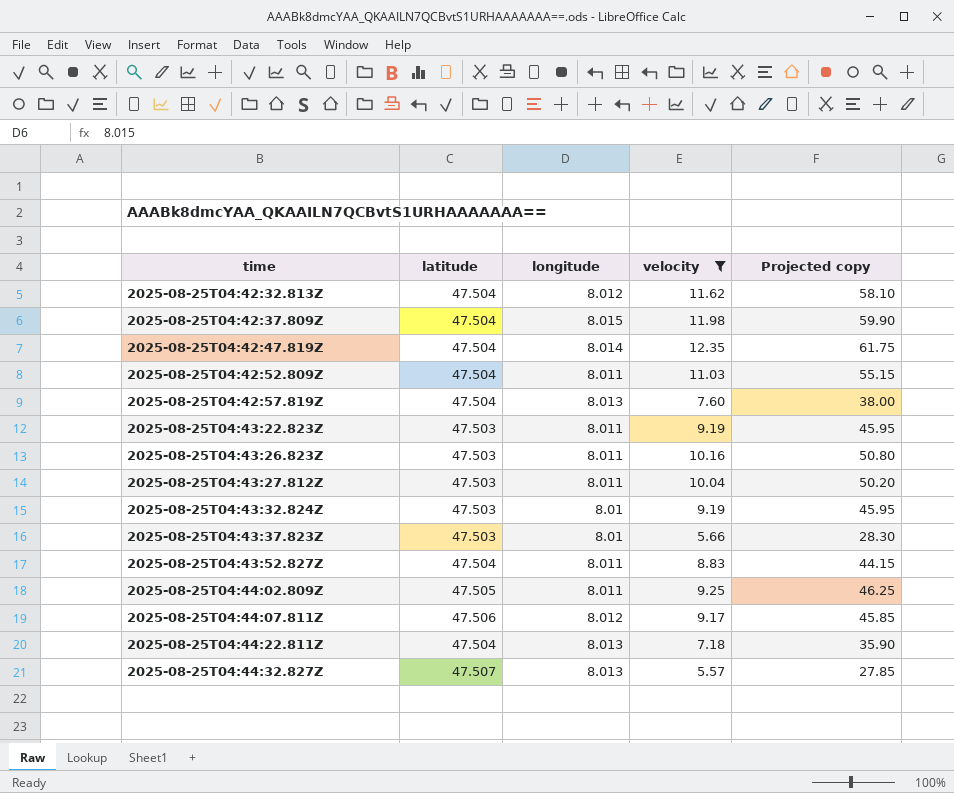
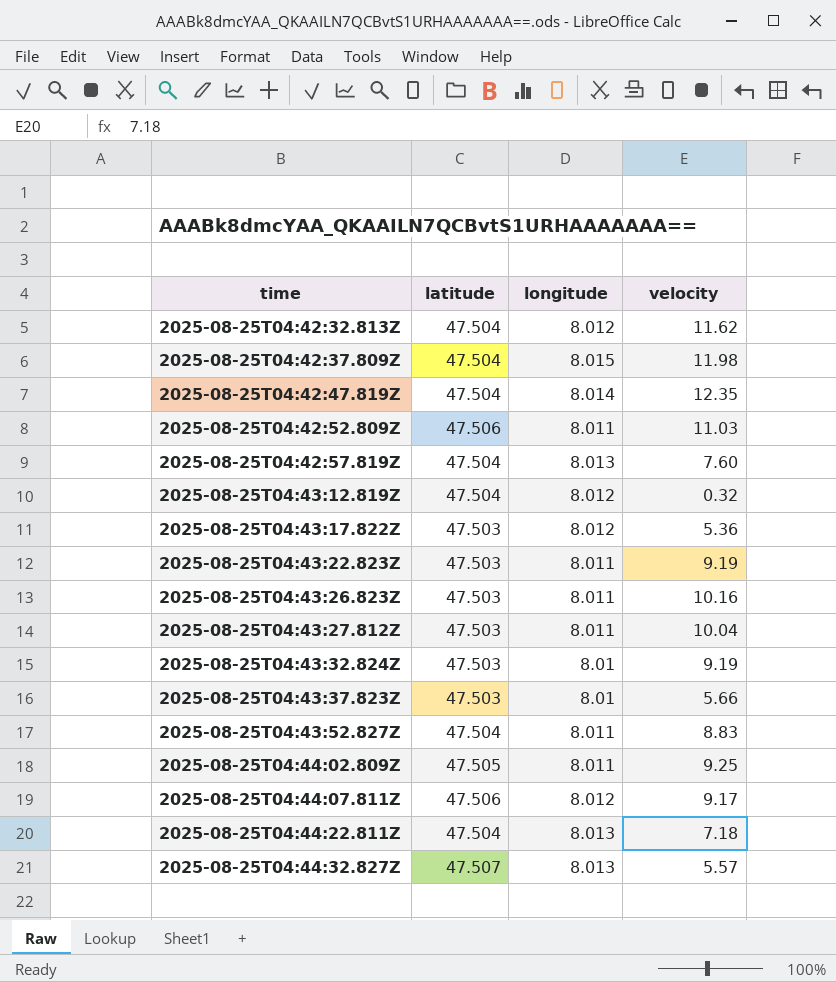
filter: velocity >= 5.57 -> none
column Projected copy | formula: [velocity] * 5 -> none
2025-08-25T04:42:52.809Z | latitude: 47.504 -> 47.506

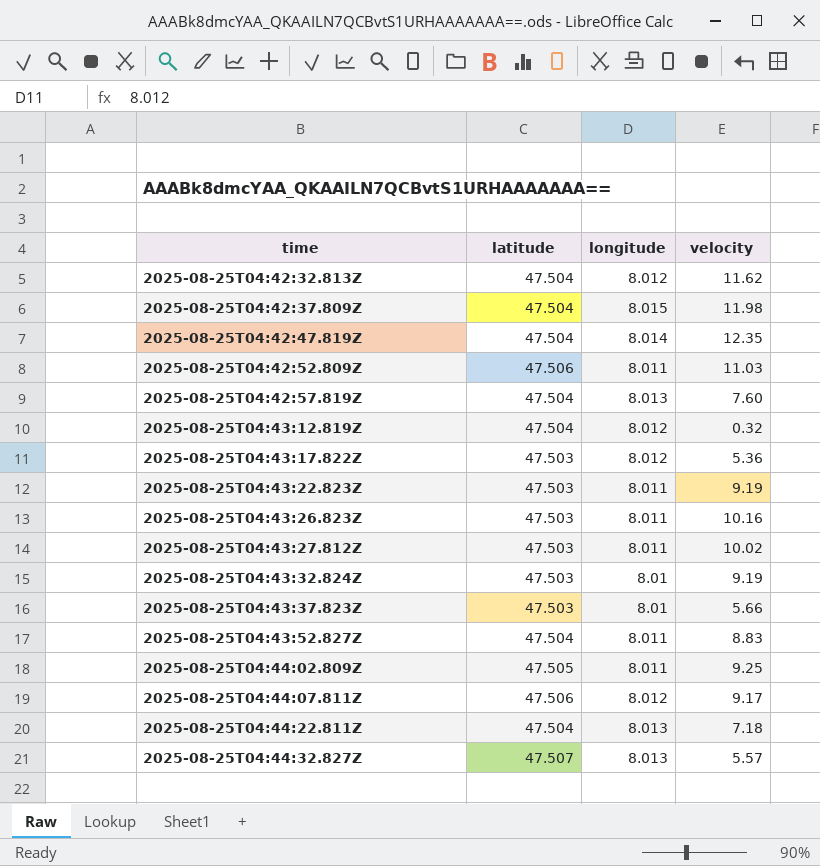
2025-08-25T04:43:27.812Z | velocity: 10.04 -> 10.02

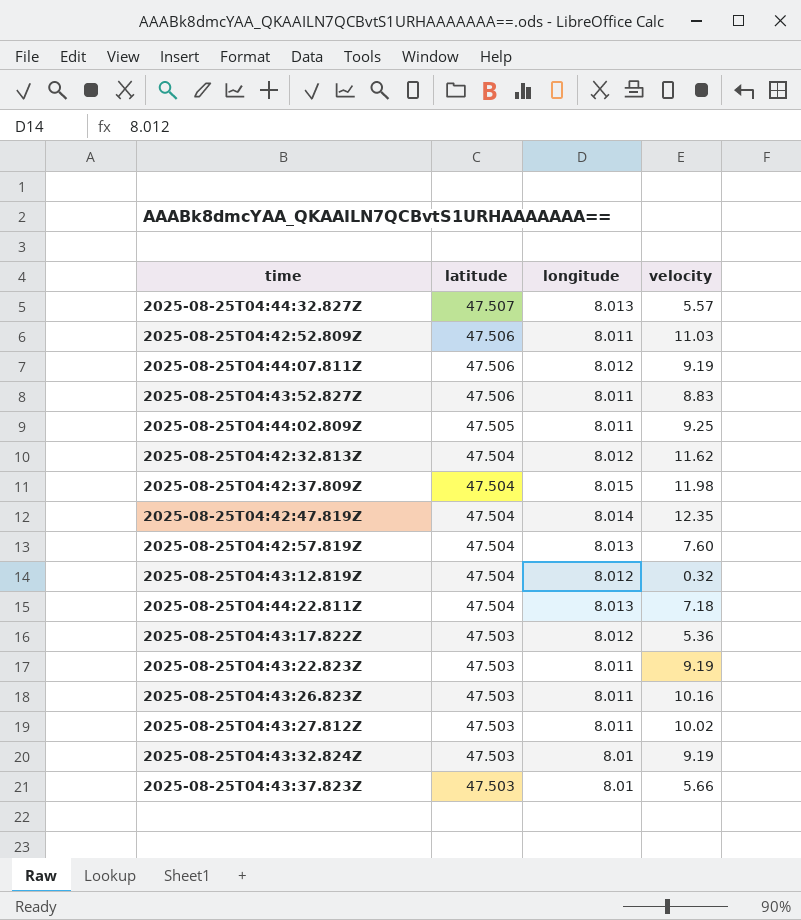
row order: time ascending -> latitude descending
2025-08-25T04:44:07.811Z | velocity: 9.17 -> 9.19
2025-08-25T04:43:52.827Z | latitude: 47.504 -> 47.506

